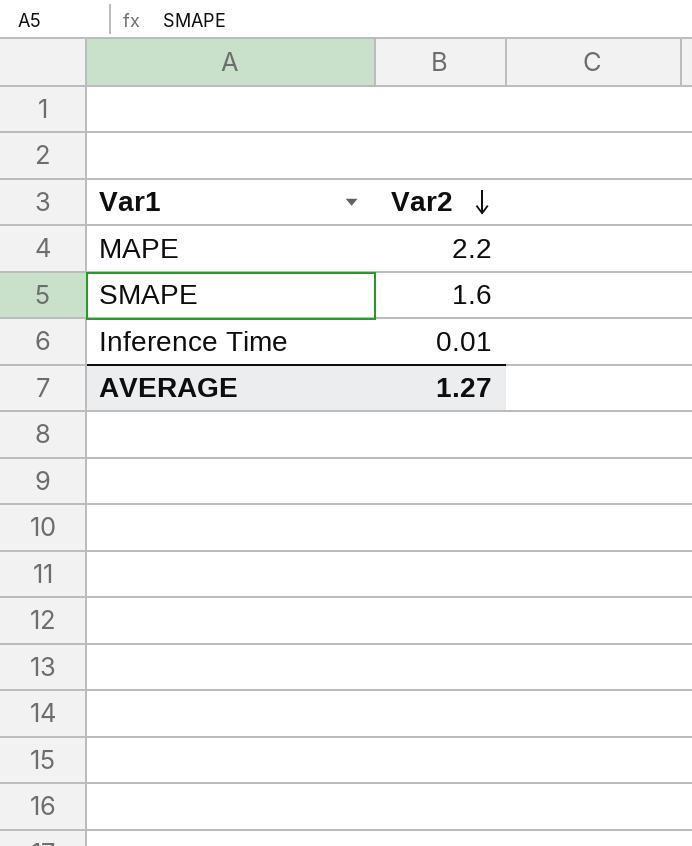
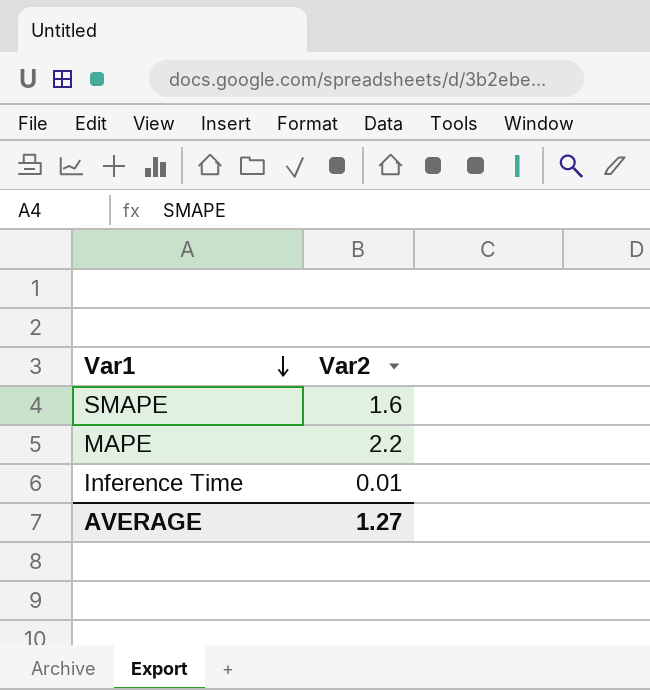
row order: Var2 descending -> Var1 descending

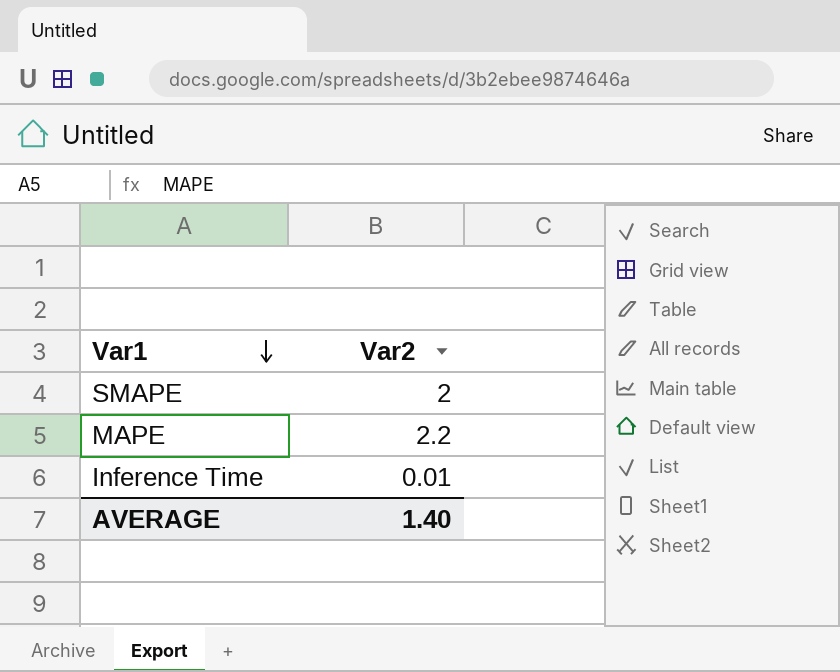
SMAPE | Var2: 1.6 -> 2
AVERAGE | Var2: 1.27 -> 1.40

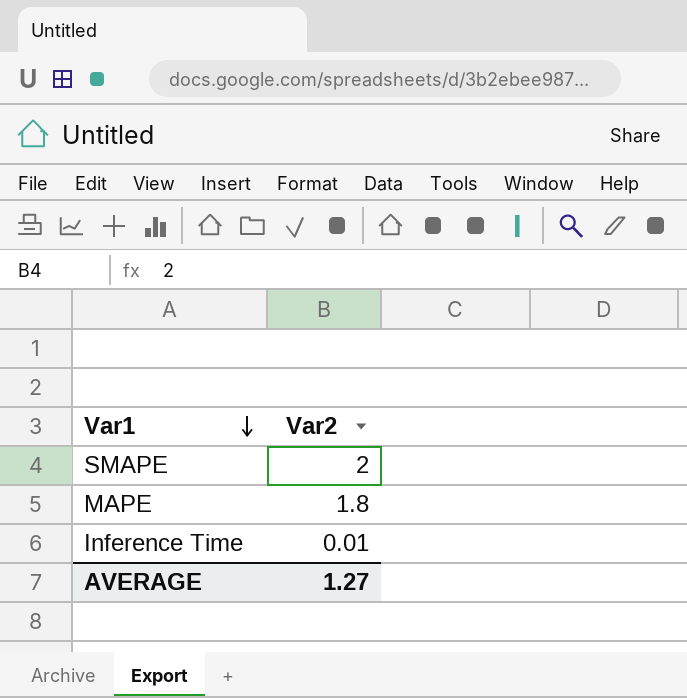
MAPE | Var2: 2.2 -> 1.8
AVERAGE | Var2: 1.40 -> 1.27

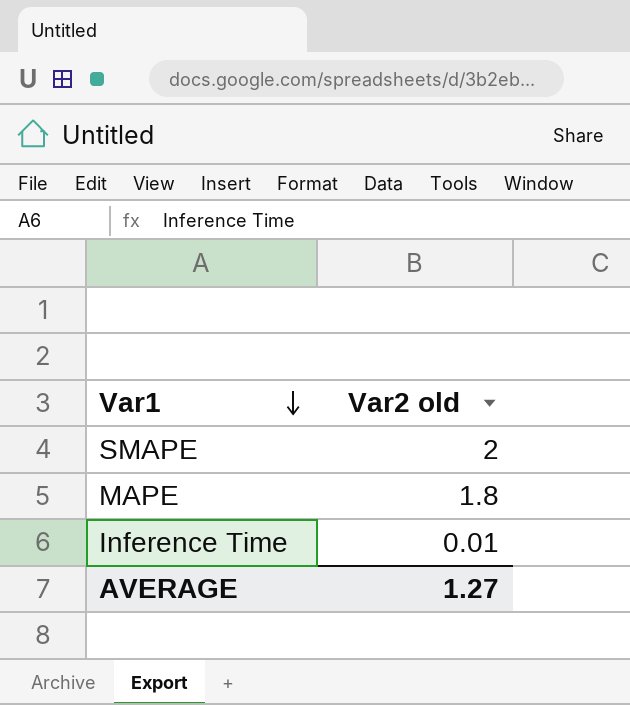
column name: Var2 -> Var2 old

